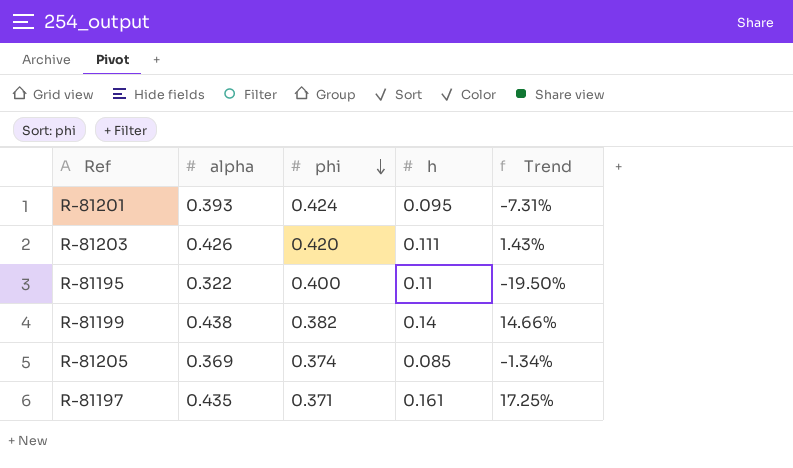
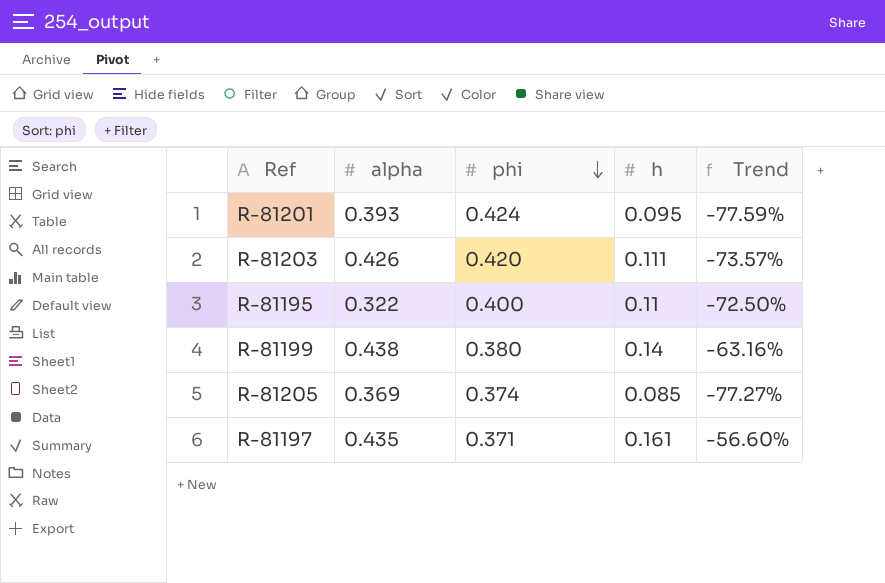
column Trend | formula: ([alpha] - [phi]) / [phi] -> ([h] - [phi]) / [phi]
R-81199 | phi: 0.382 -> 0.380

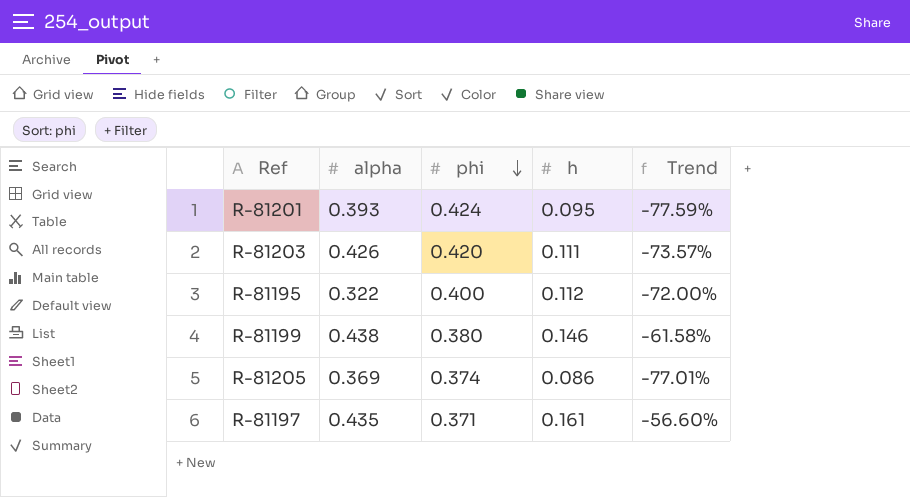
R-81195 | h: 0.11 -> 0.112
R-81195 | Trend: -72.50% -> -72.00%
R-81199 | h: 0.14 -> 0.146
R-81199 | Trend: -63.16% -> -61.58%
R-81205 | h: 0.085 -> 0.086
R-81205 | Trend: -77.27% -> -77.01%

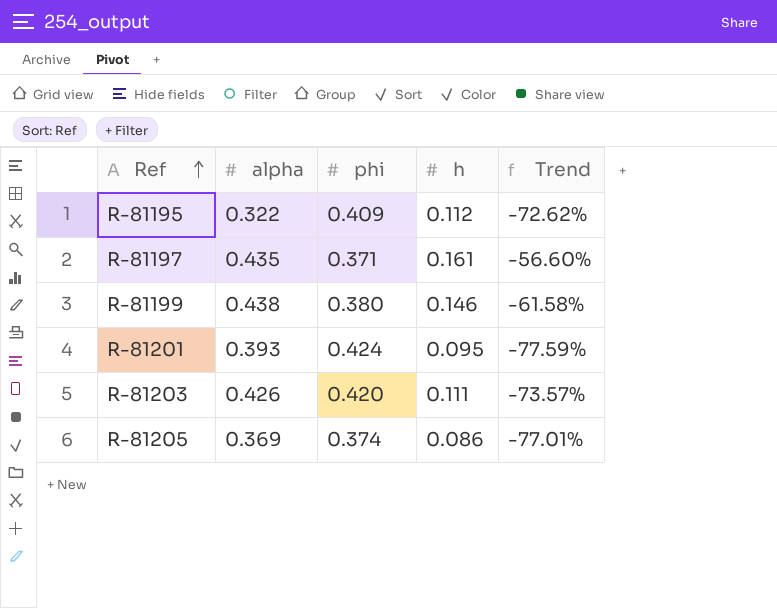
row order: phi descending -> Ref ascending
R-81195 | phi: 0.400 -> 0.409
R-81195 | Trend: -72.00% -> -72.62%

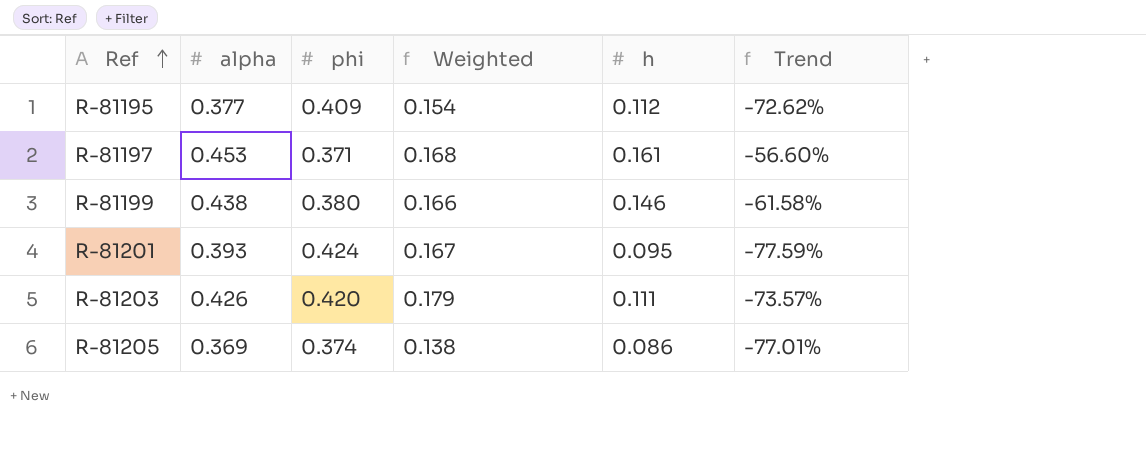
column Weighted | formula: none -> [alpha] * [phi]
R-81195 | alpha: 0.322 -> 0.377
R-81197 | alpha: 0.435 -> 0.453

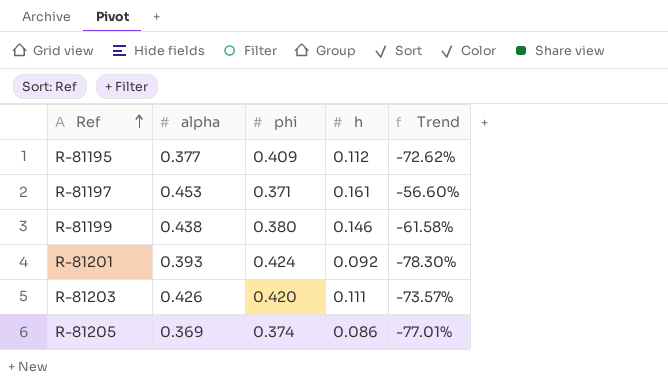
column Weighted | formula: [alpha] * [phi] -> none
R-81201 | h: 0.095 -> 0.092
R-81201 | Trend: -77.59% -> -78.30%

